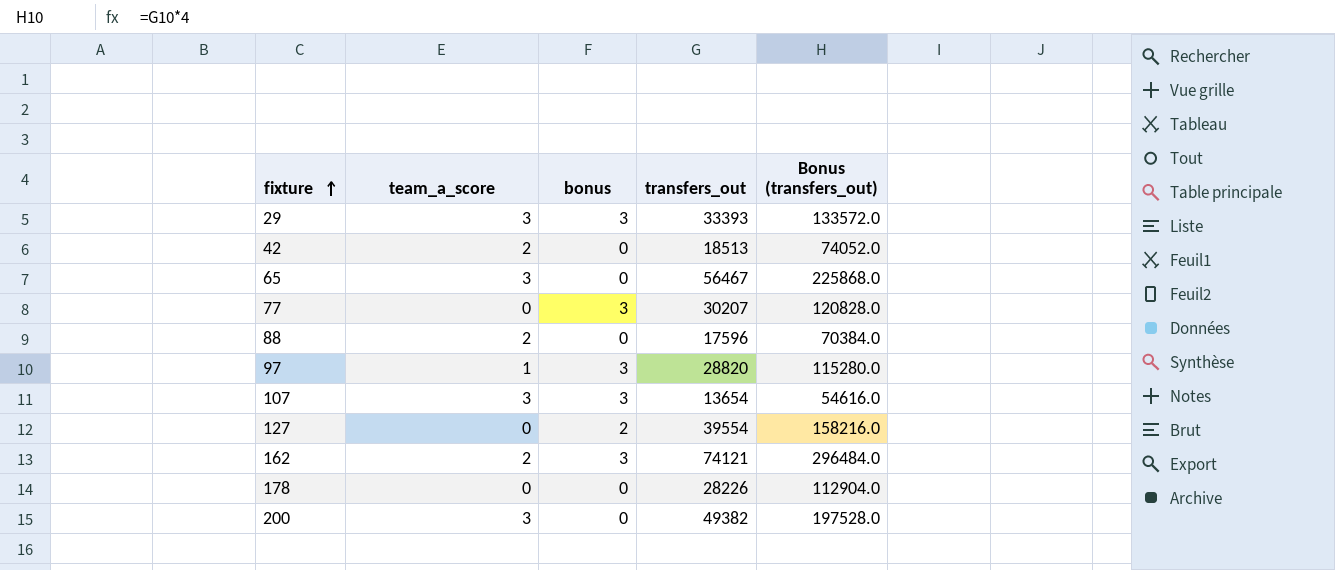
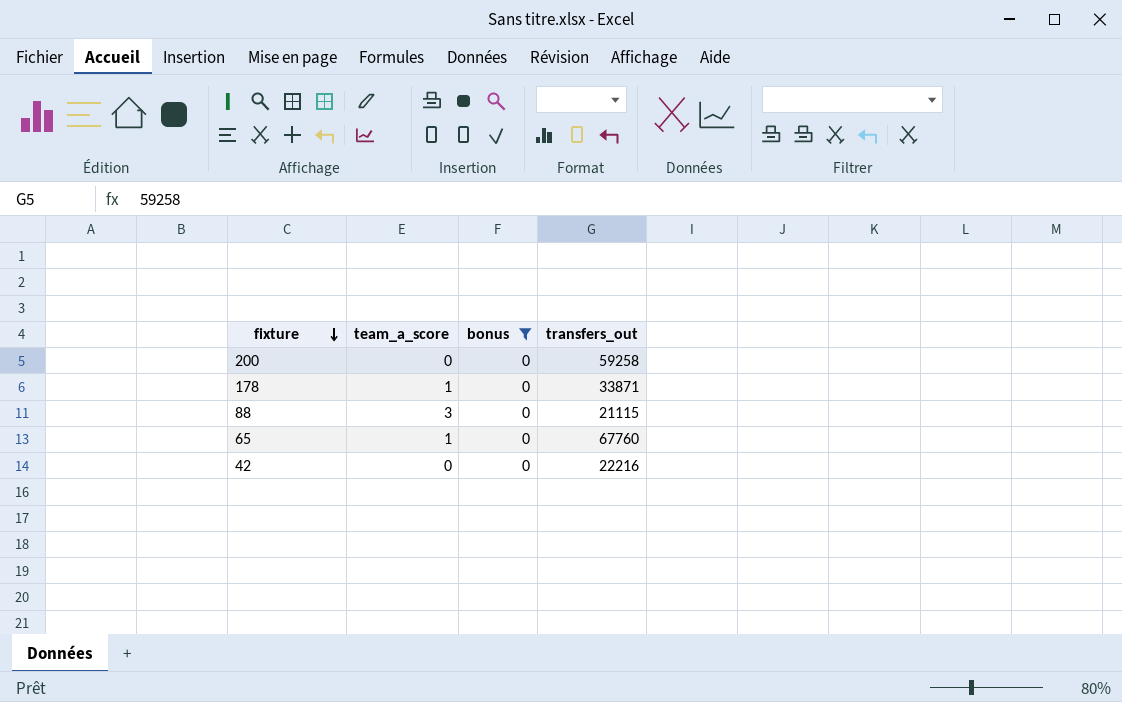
filter: none -> bonus = 0
row order: fixture ascending -> fixture descending
column Bonus (transfers_out) | formula: [transfers_out] * 4 -> none
200 | team_a_score: 3 -> 0
200 | transfers_out: 49382 -> 59258
178 | team_a_score: 0 -> 1
178 | transfers_out: 28226 -> 33871
88 | team_a_score: 2 -> 3
88 | transfers_out: 17596 -> 21115
65 | team_a_score: 3 -> 1
65 | transfers_out: 56467 -> 67760
42 | team_a_score: 2 -> 0
42 | transfers_out: 18513 -> 22216

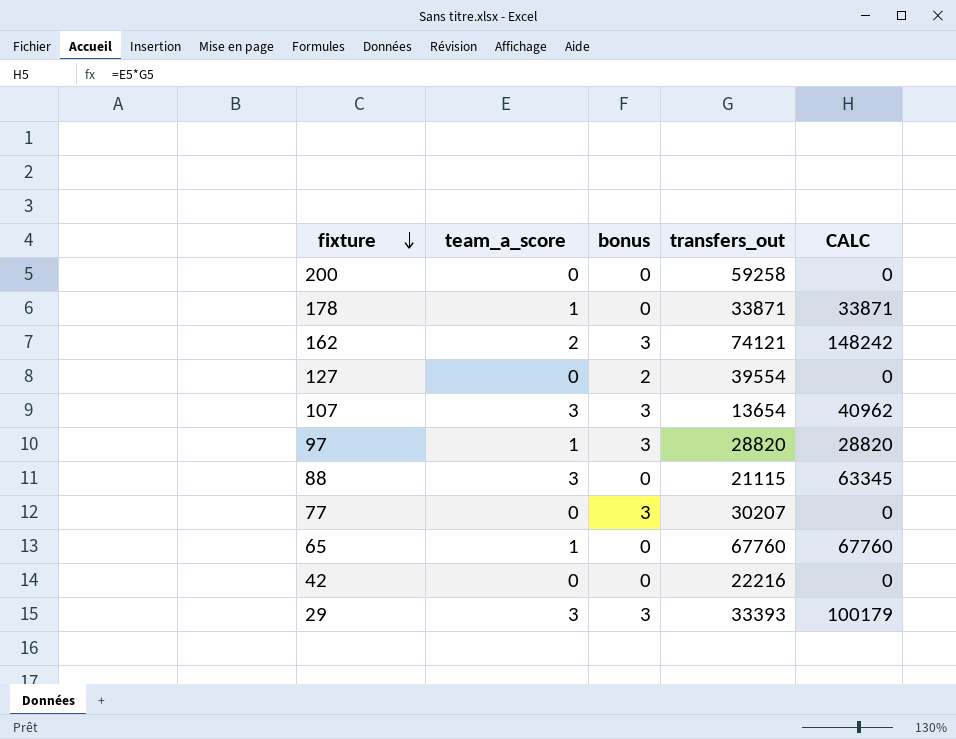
filter: bonus = 0 -> none
column CALC | formula: none -> [team_a_score] * [transfers_out]

